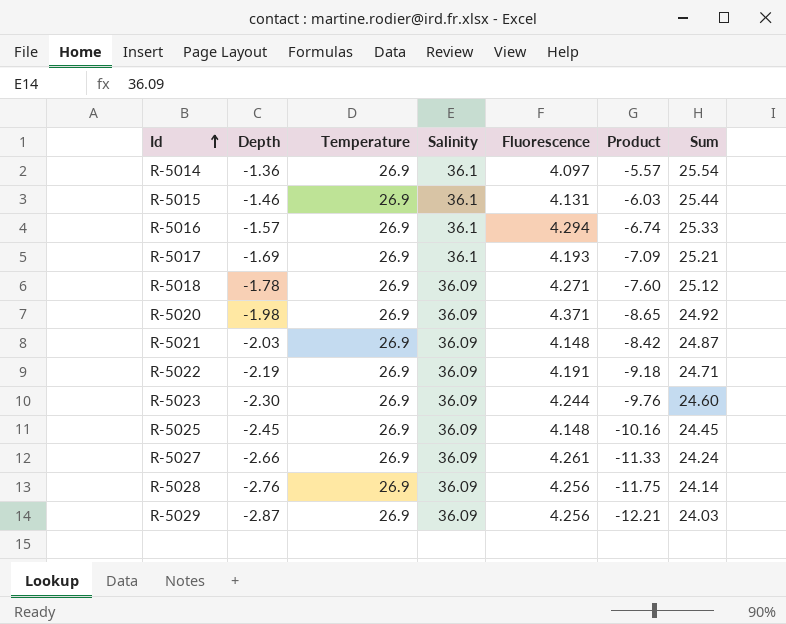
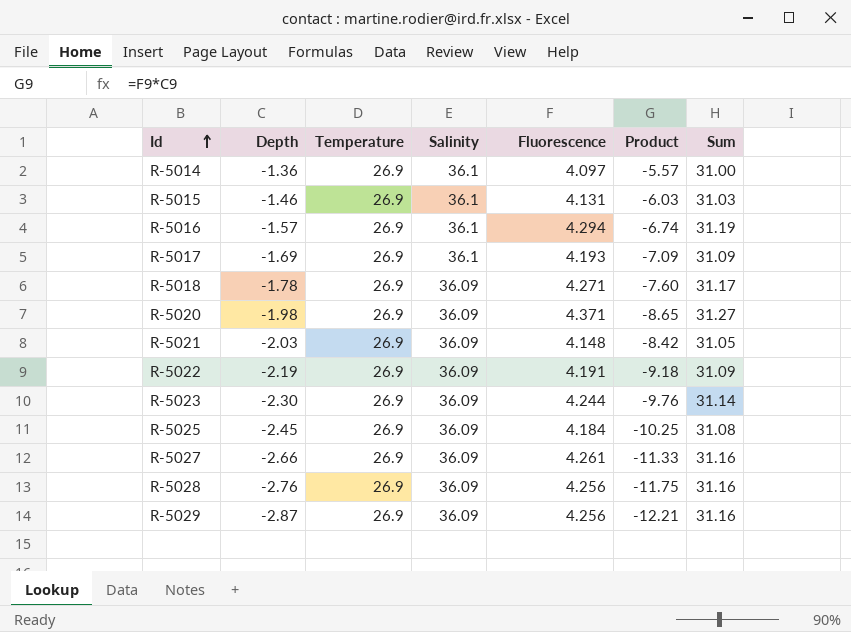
column Sum | formula: [Depth] + [Temperature] -> [Temperature] + [Fluorescence]
R-5025 | Fluorescence: 4.148 -> 4.184
R-5025 | Product: -10.16 -> -10.25

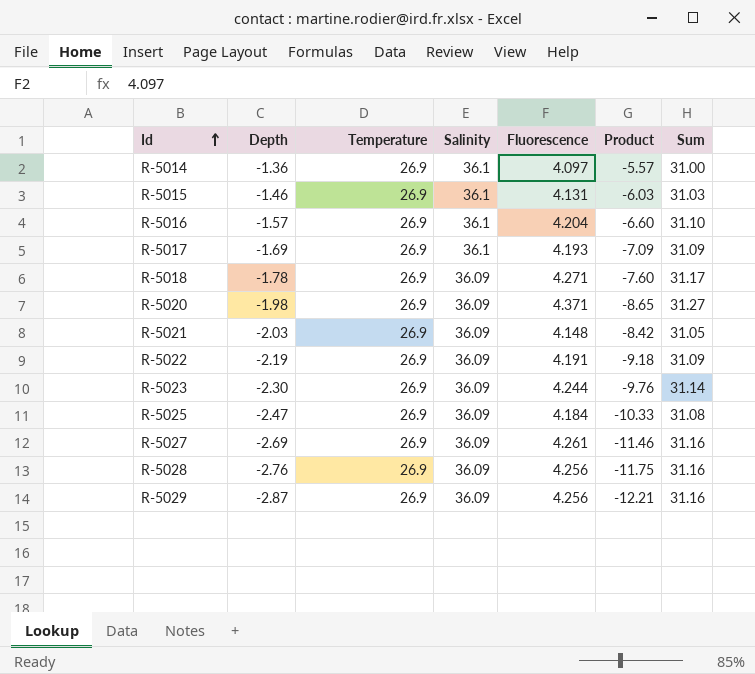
R-5016 | Fluorescence: 4.294 -> 4.204
R-5016 | Product: -6.74 -> -6.60
R-5016 | Sum: 31.19 -> 31.10
R-5025 | Depth: -2.45 -> -2.47
R-5025 | Product: -10.25 -> -10.33
R-5027 | Depth: -2.66 -> -2.69
R-5027 | Product: -11.33 -> -11.46

